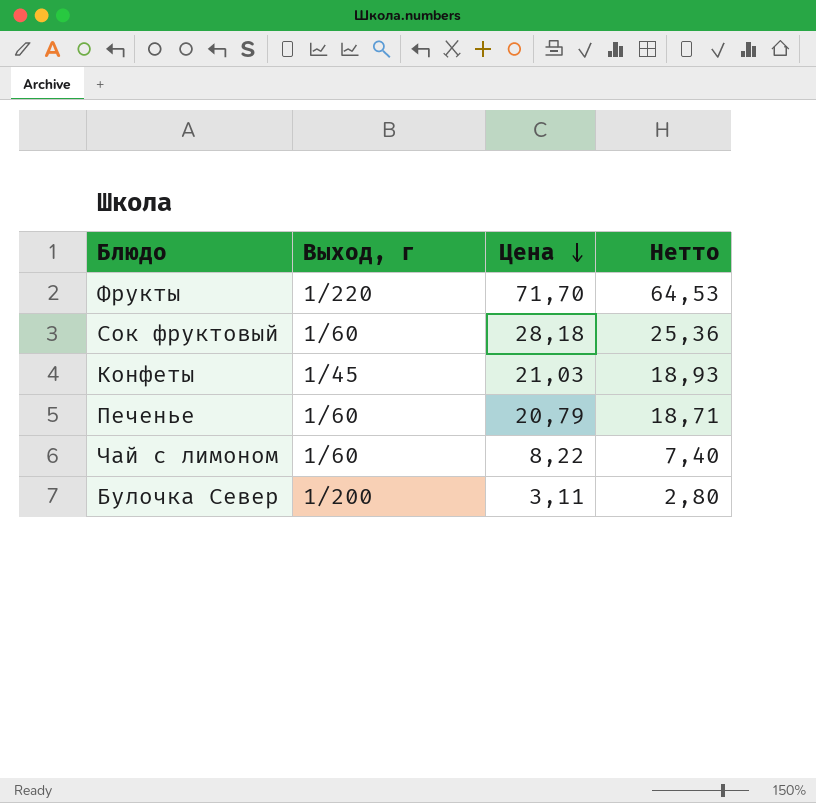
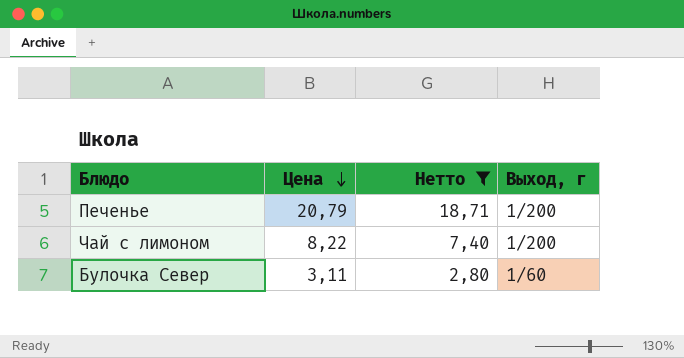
filter: none -> Нетто <= 18,71
column Выход, г | position: 2 -> 4
Печенье | Выход, г: 1/60 -> 1/200
Чай с лимоном | Выход, г: 1/60 -> 1/200
Булочка Север | Выход, г: 1/200 -> 1/60

